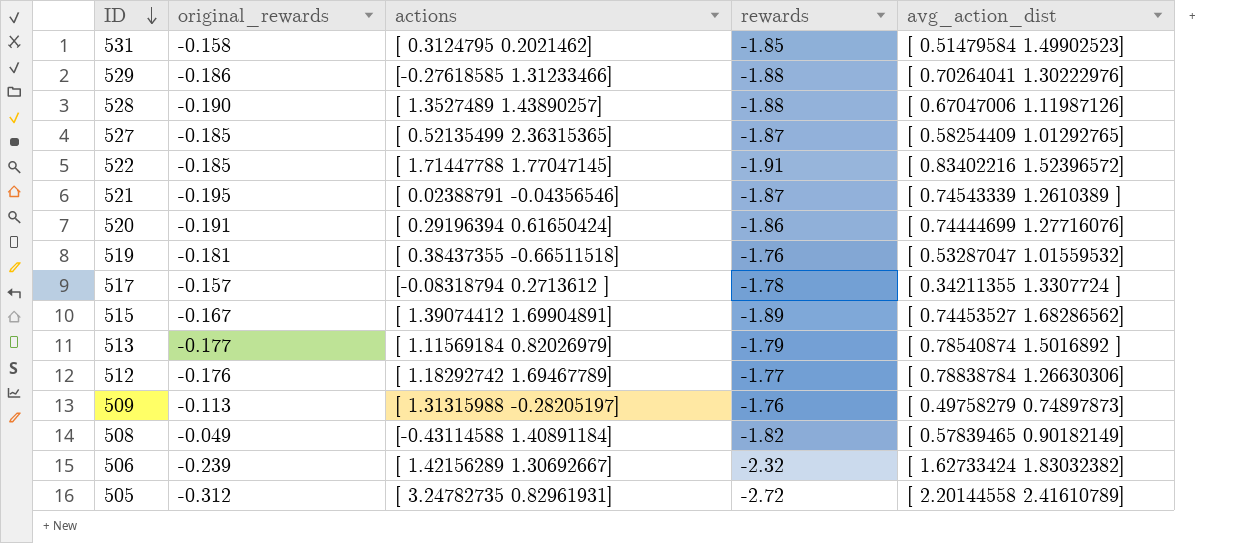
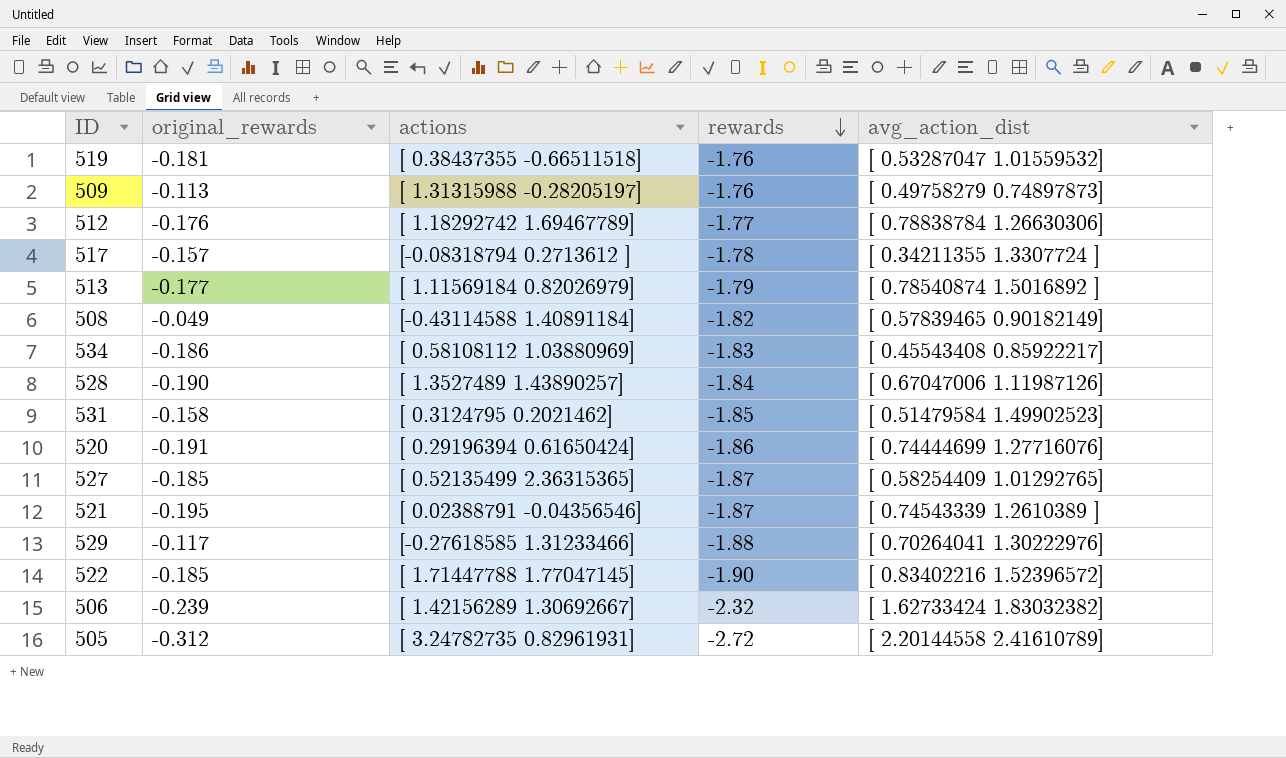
row order: ID descending -> rewards descending
row 515: -0.167 | [ 1.39074412 1.69904891] | -1.89 | [ 0.74453527 1.68286562] -> none
row 534: none -> -0.186 | [ 0.58108112 1.03880969] | -1.83 | [ 0.45543408 0.85922217]
528 | rewards: -1.88 -> -1.84
529 | original_rewards: -0.186 -> -0.117
522 | rewards: -1.91 -> -1.90

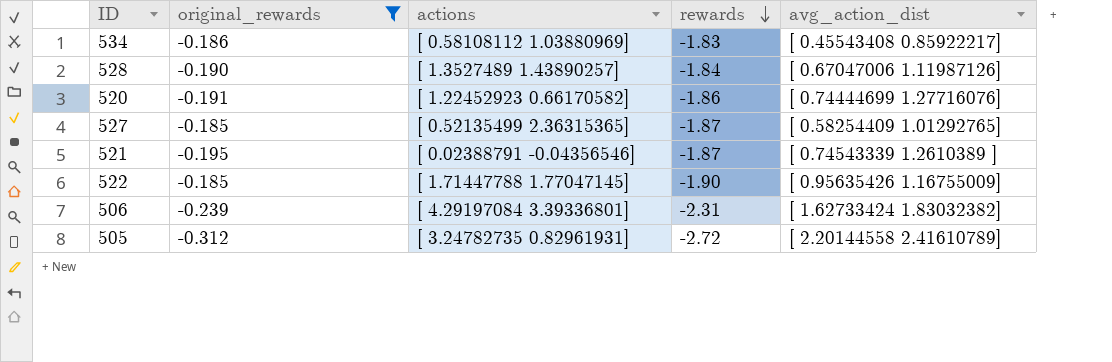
filter: none -> original_rewards <= -0.185
520 | actions: [ 0.29196394 0.61650424] -> [ 1.22452923 0.66170582]
522 | avg_action_dist: [ 0.83402216 1.52396572] -> [ 0.95635426 1.16755009]
506 | actions: [ 1.42156289 1.30692667] -> [ 4.29197084 3.39336801]
506 | rewards: -2.32 -> -2.31

